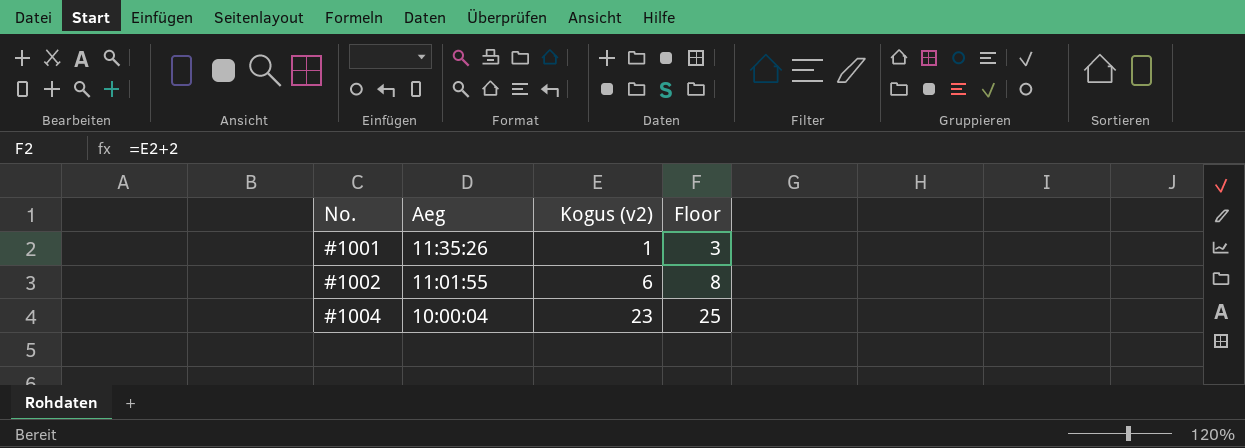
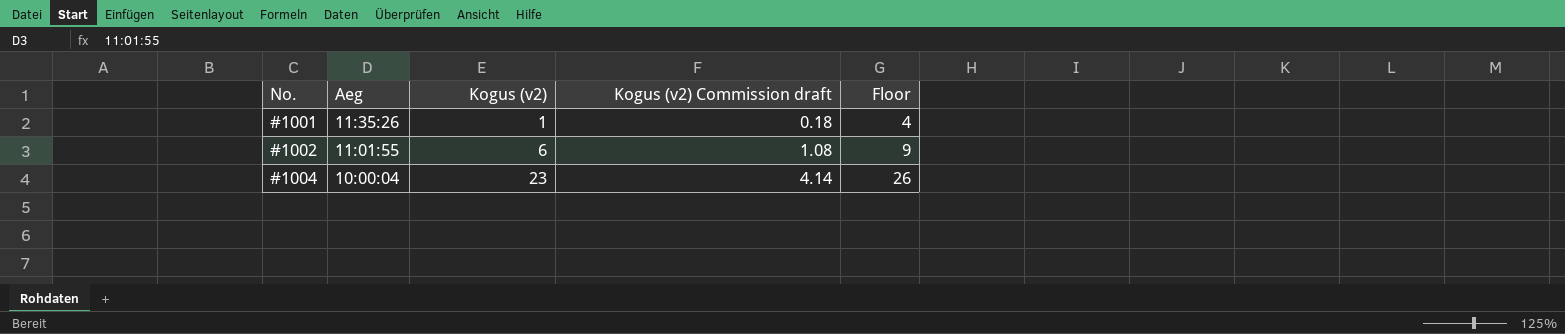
column Kogus (v2) Commission draft | formula: none -> [Kogus (v2)] * 0.18
column Floor | formula: [Kogus (v2)] + 2 -> [Kogus (v2)] + 3

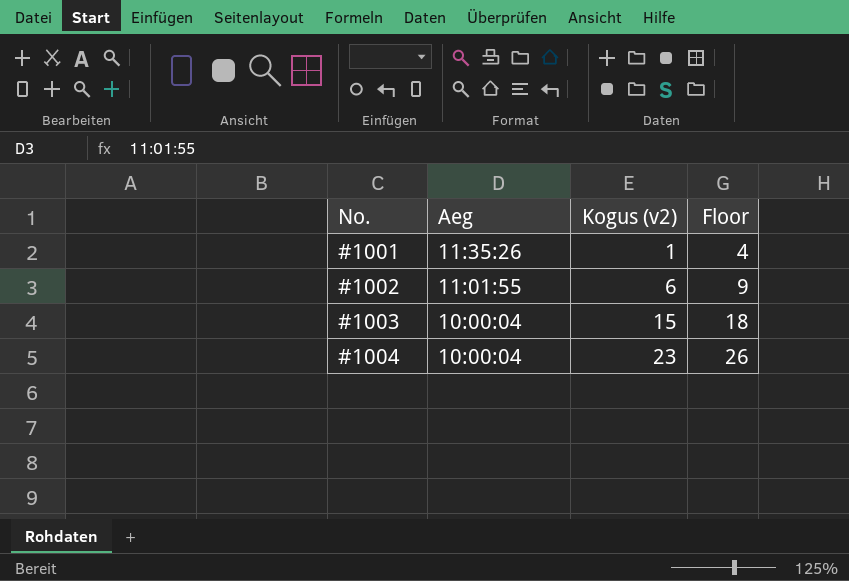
column Kogus (v2) Commission draft | formula: [Kogus (v2)] * 0.18 -> none
row #1003: none -> 10:00:04 | 15 | 18

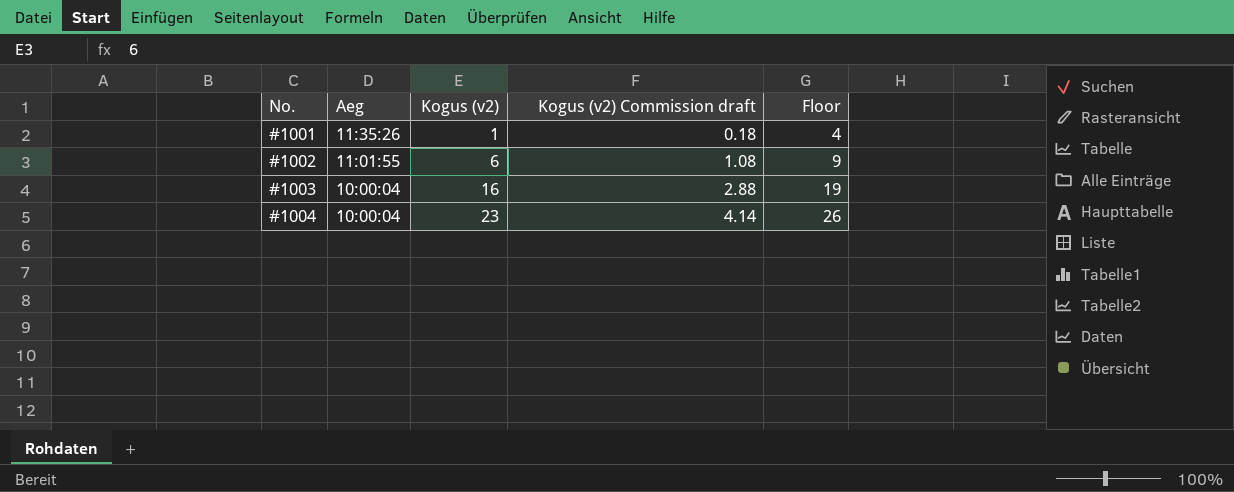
column Kogus (v2) Commission draft | formula: none -> [Kogus (v2)] * 0.18
#1003 | Kogus (v2): 15 -> 16
#1003 | Floor: 18 -> 19

